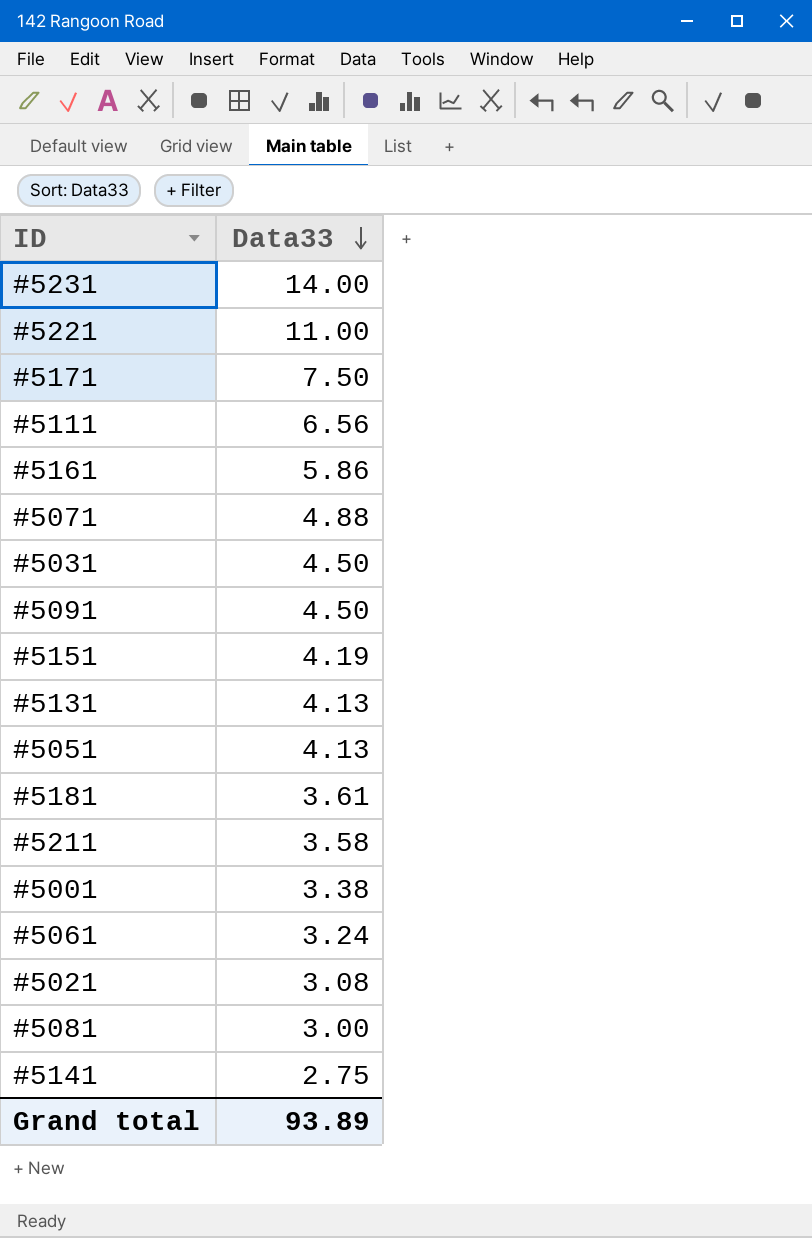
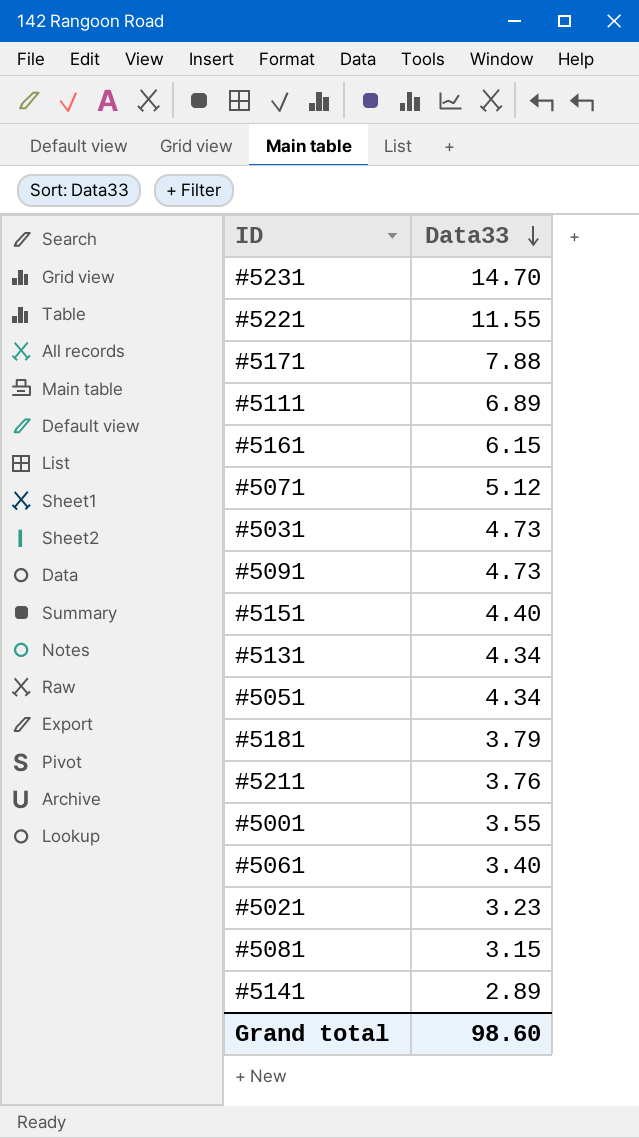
#5231 | Data33: 14.00 -> 14.70
#5221 | Data33: 11.00 -> 11.55
#5171 | Data33: 7.50 -> 7.88
#5111 | Data33: 6.56 -> 6.89
#5161 | Data33: 5.86 -> 6.15
#5071 | Data33: 4.88 -> 5.12
#5031 | Data33: 4.50 -> 4.73
#5091 | Data33: 4.50 -> 4.73
#5151 | Data33: 4.19 -> 4.40
#5131 | Data33: 4.13 -> 4.34
#5051 | Data33: 4.13 -> 4.34
#5181 | Data33: 3.61 -> 3.79
#5211 | Data33: 3.58 -> 3.76
#5001 | Data33: 3.38 -> 3.55
#5061 | Data33: 3.24 -> 3.40
#5021 | Data33: 3.08 -> 3.23
#5081 | Data33: 3.00 -> 3.15
#5141 | Data33: 2.75 -> 2.89
Grand total | Data33: 93.89 -> 98.60

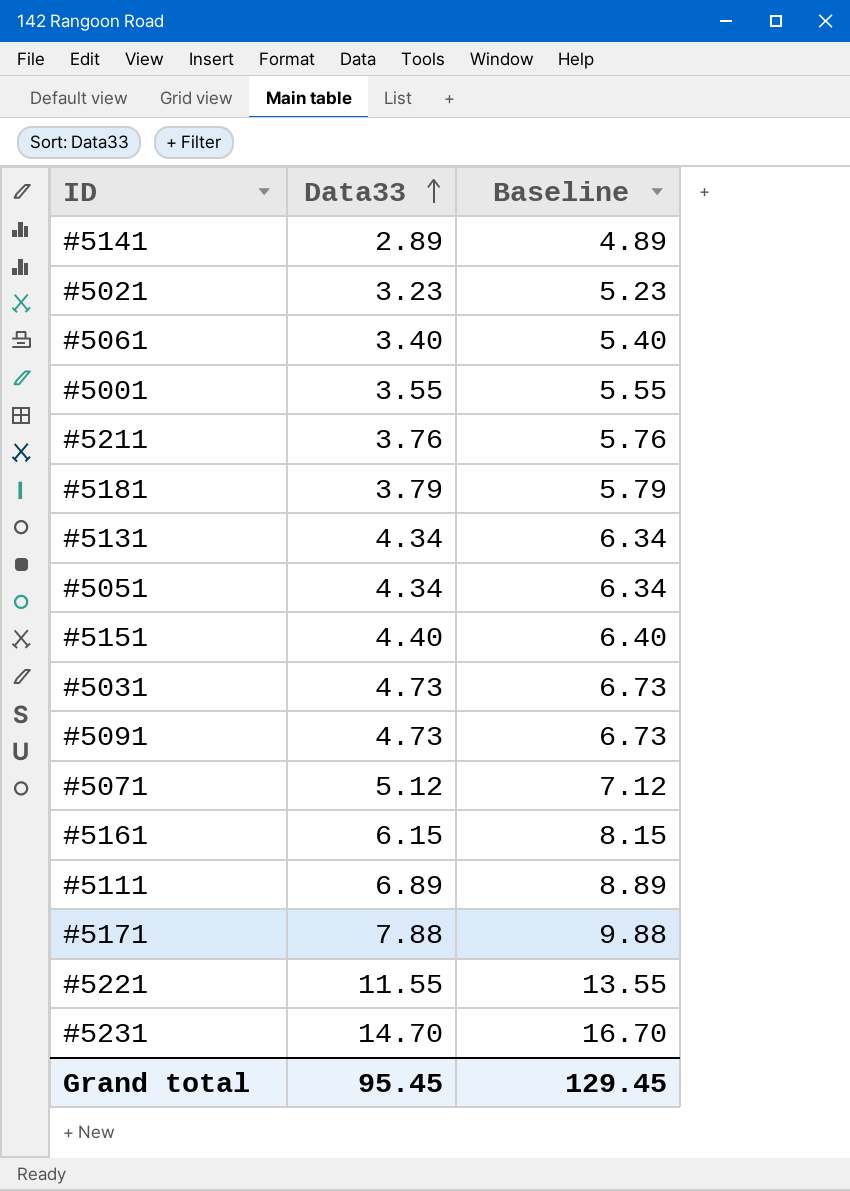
row order: Data33 descending -> Data33 ascending
column Baseline | formula: none -> [Data33] + 2
row #5081: 3.15 -> none
Grand total | Data33: 98.60 -> 95.45

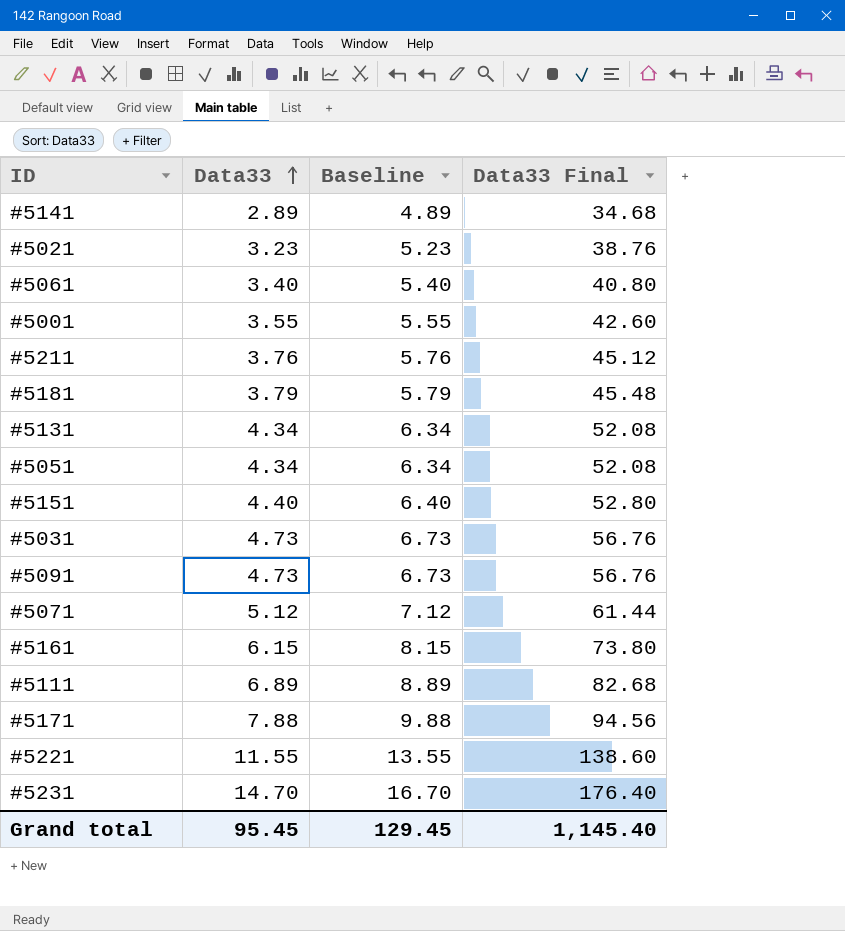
column Data33 Final | formula: none -> [Data33] * 12

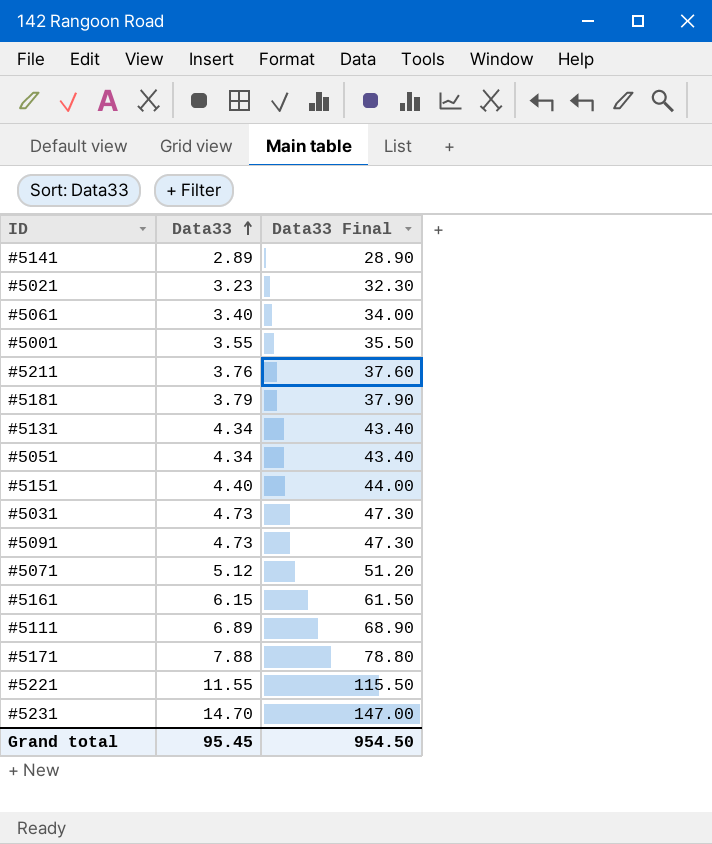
column Baseline | formula: [Data33] + 2 -> none
column Data33 Final | formula: [Data33] * 12 -> [Data33] * 10
Grand total | Data33 Final: 1,145.40 -> 954.50

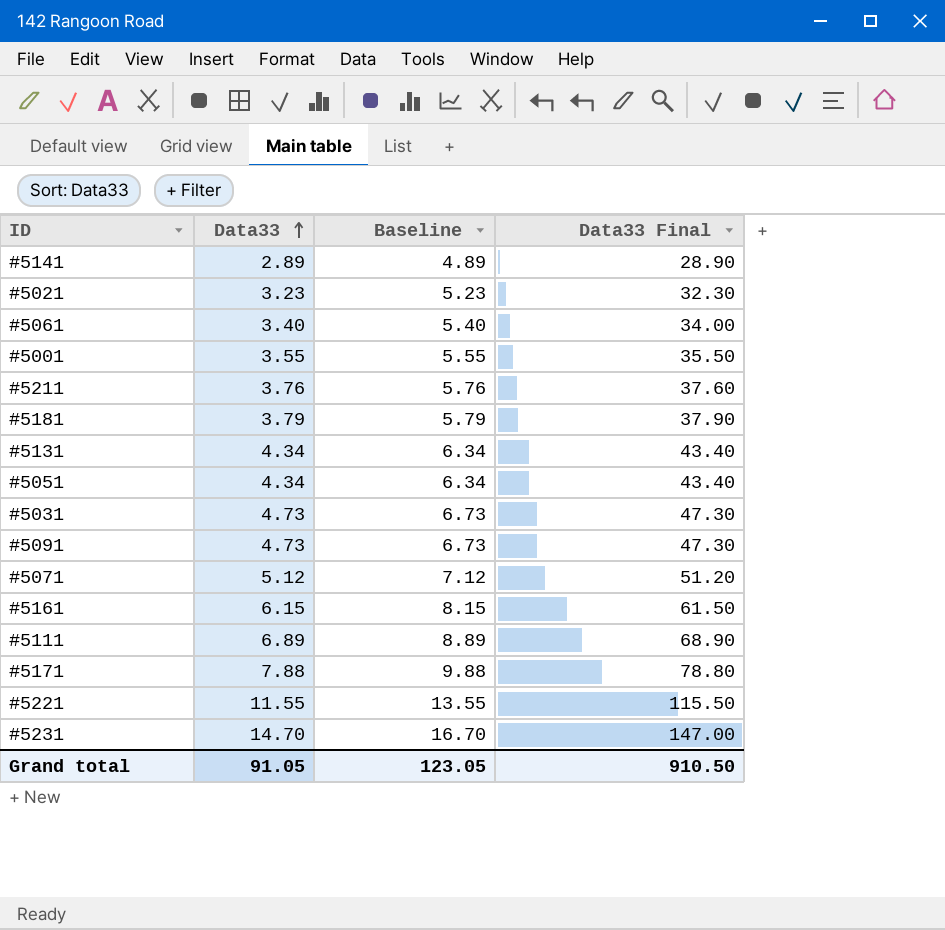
column Baseline | formula: none -> [Data33] + 2
row #5151: 4.40 | 44.00 -> none
Grand total | Data33: 95.45 -> 91.05
Grand total | Data33 Final: 954.50 -> 910.50

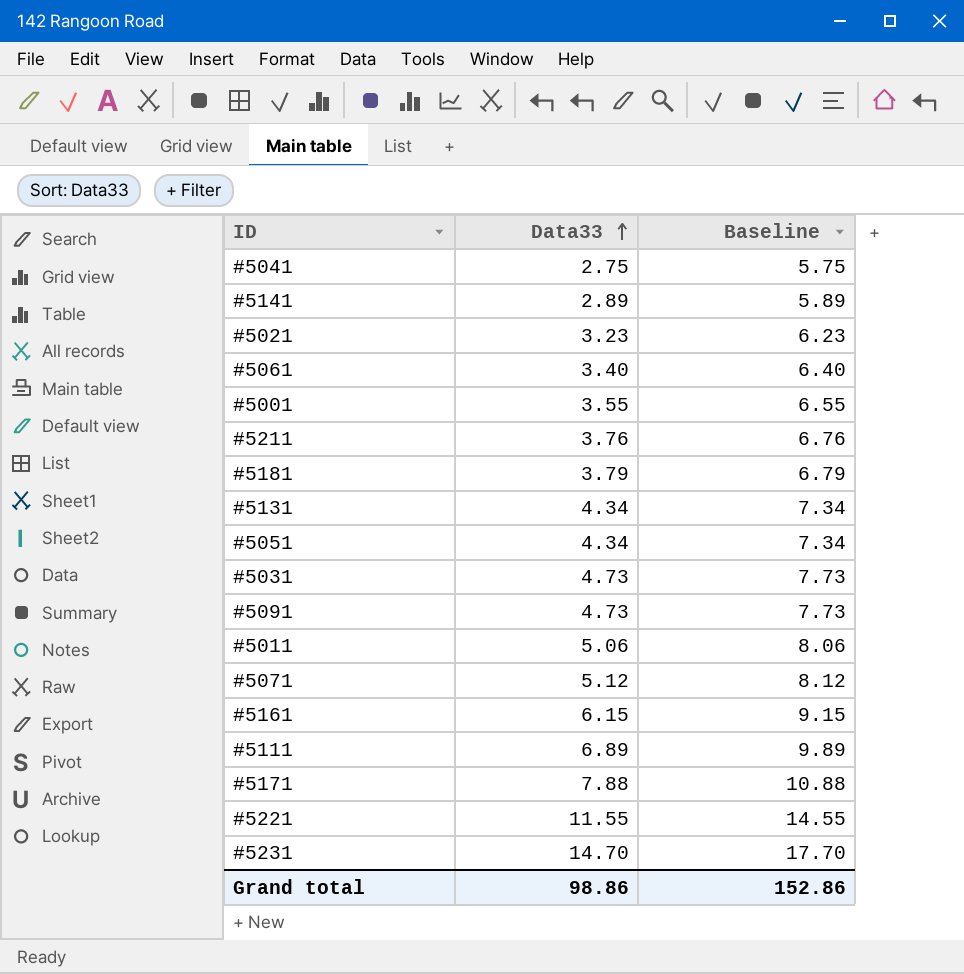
column Data33 Final | formula: [Data33] * 10 -> none
column Baseline | formula: [Data33] + 2 -> [Data33] + 3
row #5041: none -> 2.75 | 5.75
row #5011: none -> 5.06 | 8.06
Grand total | Data33: 91.05 -> 98.86
Grand total | Baseline: 123.05 -> 152.86

